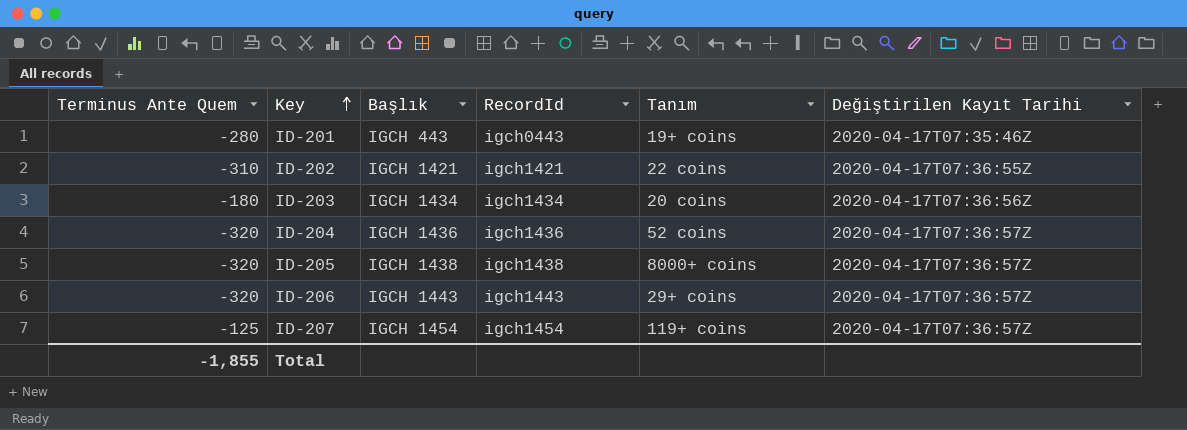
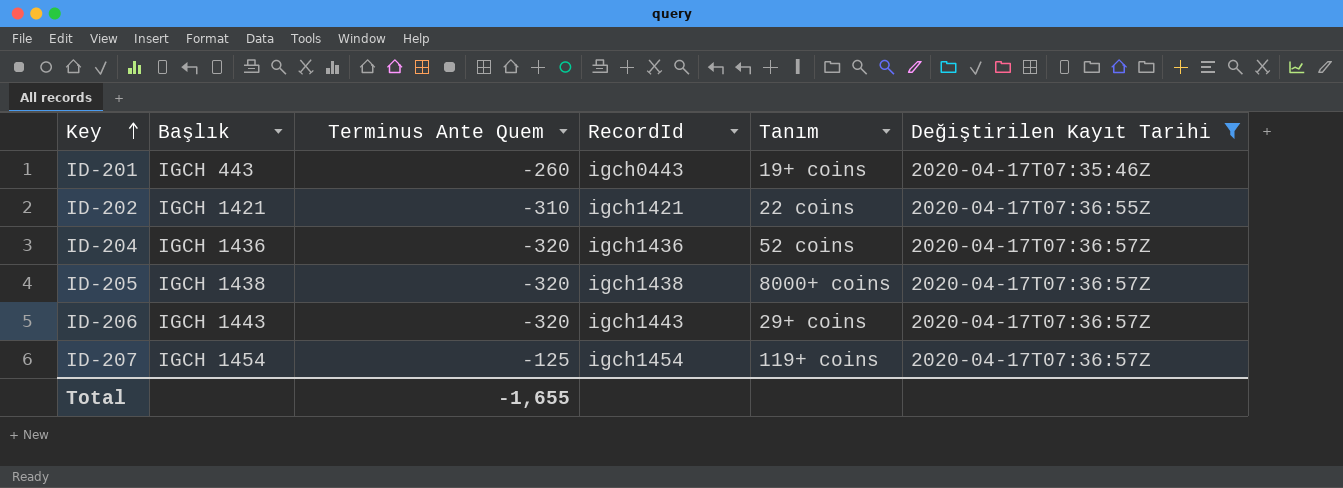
filter: none -> Değiştirilen Kayıt Tarihi != 2020-04-17T07:36:56Z
column Terminus Ante Quem | position: 1 -> 3
ID-201 | Terminus Ante Quem: -280 -> -260
Total | Terminus Ante Quem: -1,855 -> -1,655

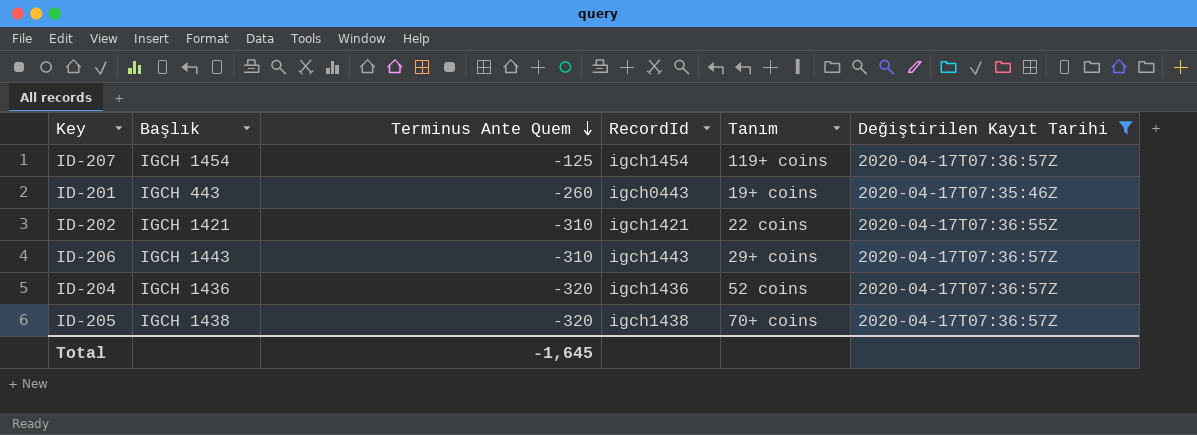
row order: Key ascending -> Terminus Ante Quem descending
ID-206 | Terminus Ante Quem: -320 -> -310
ID-205 | Tanım: 8000+ coins -> 70+ coins
Total | Terminus Ante Quem: -1,655 -> -1,645

